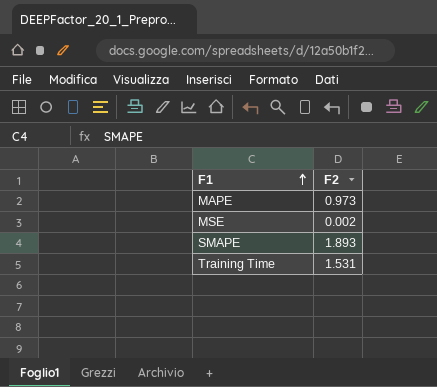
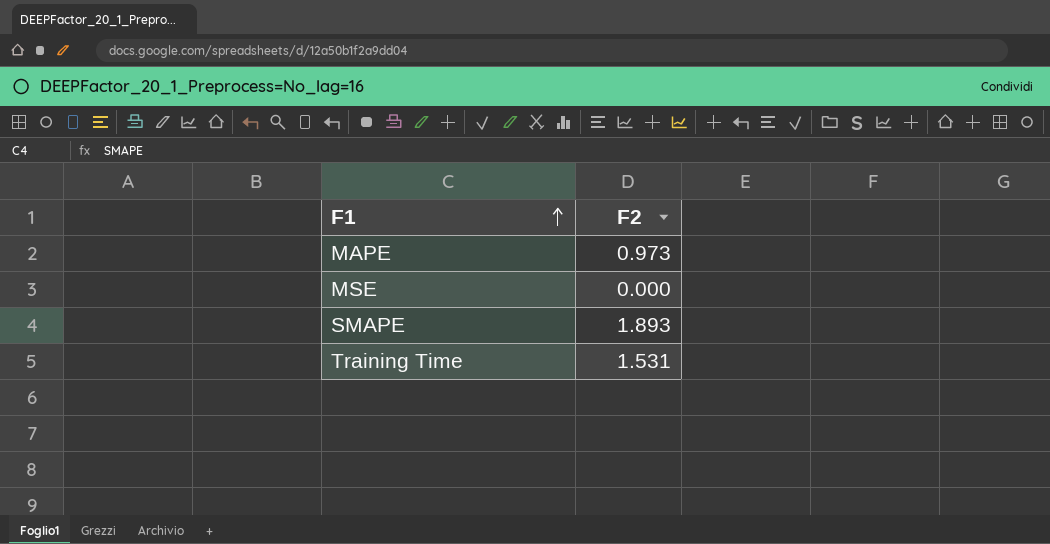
MSE | F2: 0.002 -> 0.000

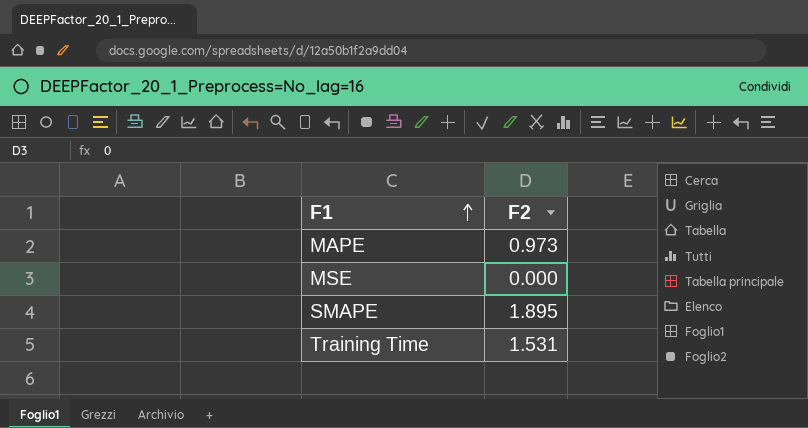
SMAPE | F2: 1.893 -> 1.895

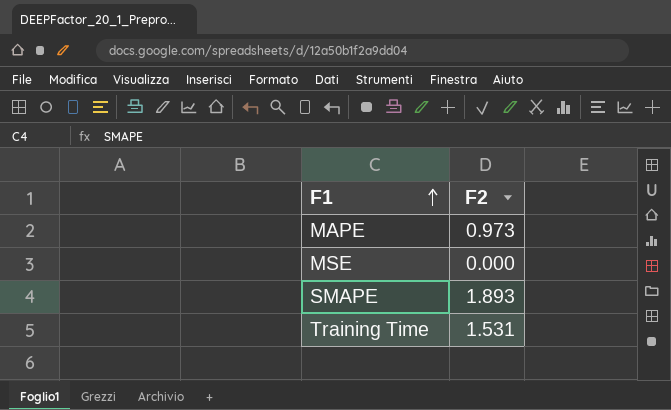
SMAPE | F2: 1.895 -> 1.893

